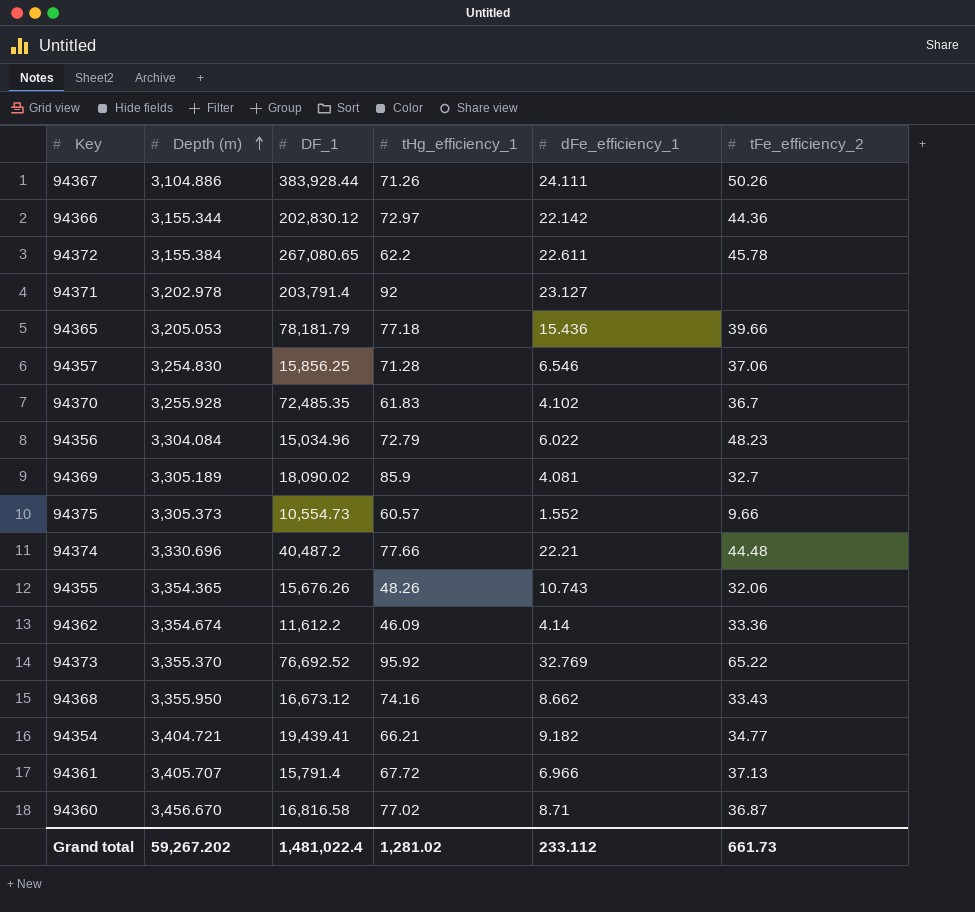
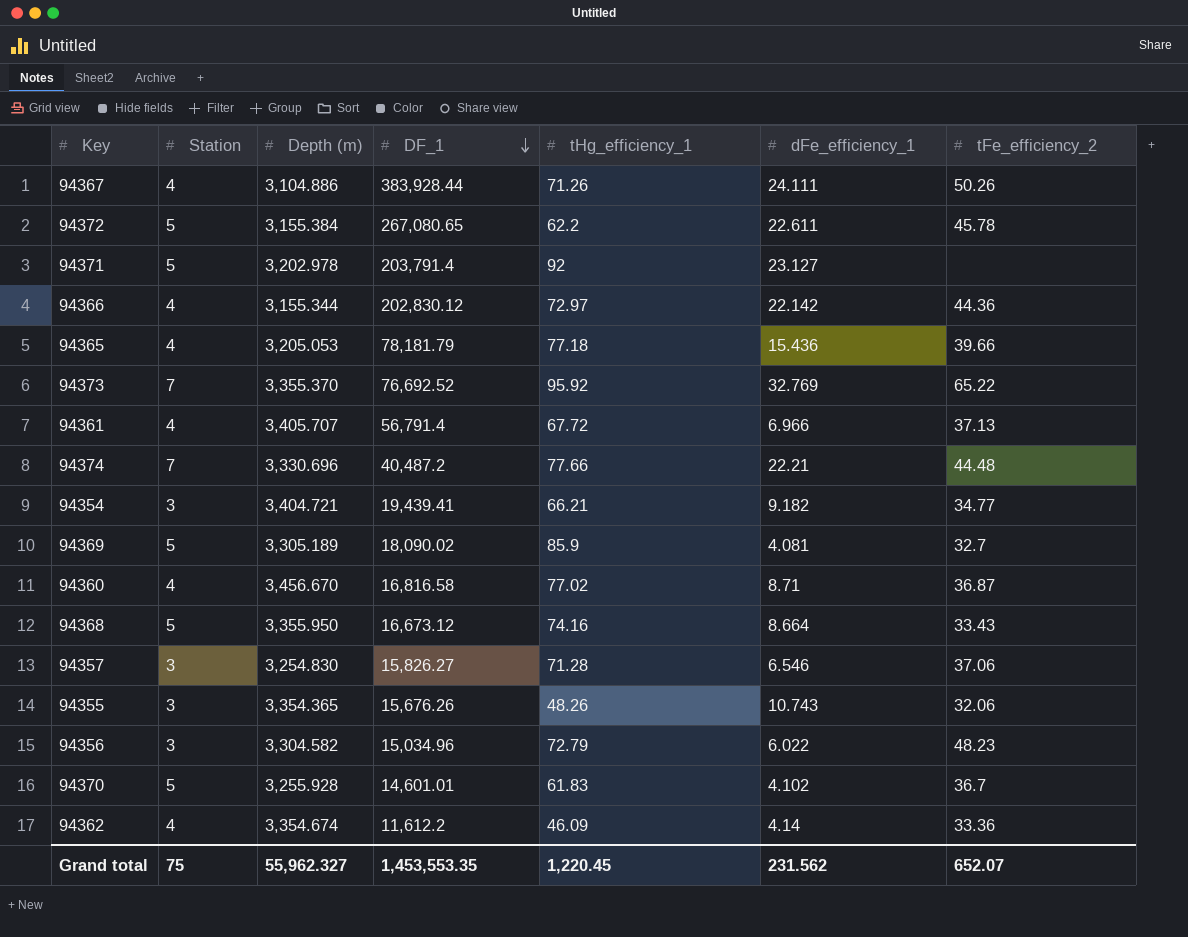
row order: Depth (m) ascending -> DF_1 descending
column Station | position: none -> 2
row 94375: 3,305.373 | 10,554.73 | 60.57 | 1.552 | 9.66 -> none
94361 | DF_1: 15,791.4 -> 56,791.4
94368 | dFe_efficiency_1: 8.662 -> 8.664
94357 | DF_1: 15,856.25 -> 15,826.27
94356 | Depth (m): 3,304.084 -> 3,304.582
94370 | DF_1: 72,485.35 -> 14,601.01
Grand total | Depth (m): 59,267.202 -> 55,962.327
Grand total | DF_1: 1,481,022.4 -> 1,453,553.35
Grand total | tHg_efficiency_1: 1,281.02 -> 1,220.45
Grand total | dFe_efficiency_1: 233.112 -> 231.562
Grand total | tFe_efficiency_2: 661.73 -> 652.07

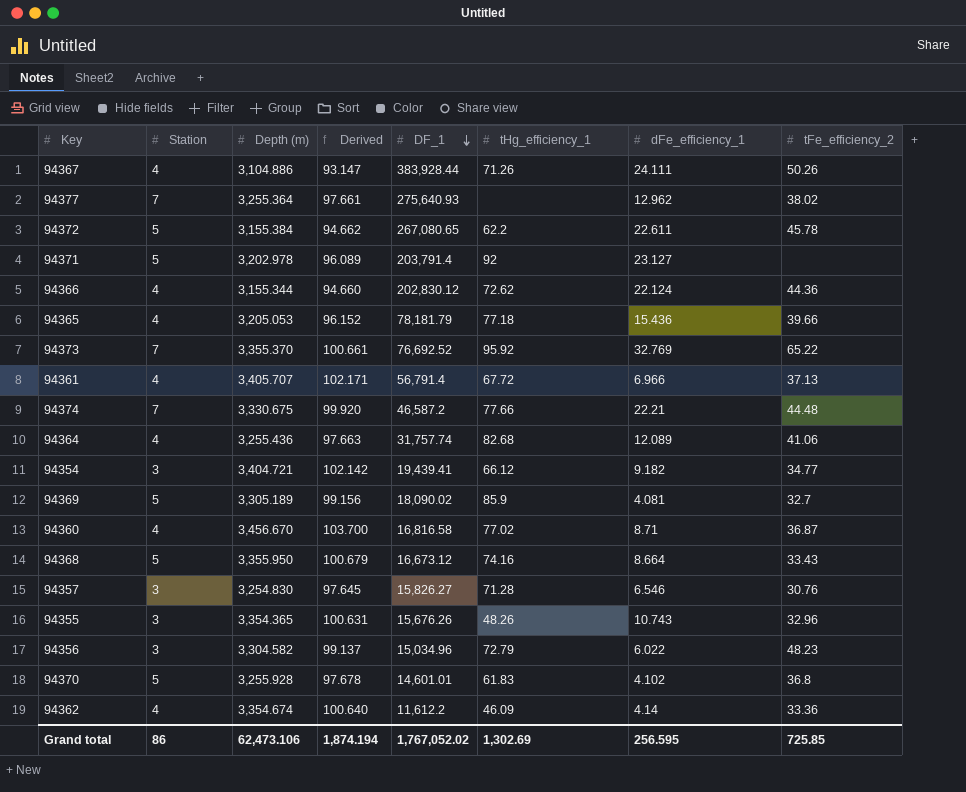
column Derived | formula: none -> [Depth (m)] * 0.03
row 94377: none -> 7 | 3,255.364 | 97.661 | 275,640.93 | none | 12.962 | 38.02
94366 | tHg_efficiency_1: 72.97 -> 72.62
94366 | dFe_efficiency_1: 22.142 -> 22.124
94374 | Depth (m): 3,330.696 -> 3,330.675
94374 | DF_1: 40,487.2 -> 46,587.2
row 94364: none -> 4 | 3,255.436 | 97.663 | 31,757.74 | 82.68 | 12.089 | 41.06
94354 | tHg_efficiency_1: 66.21 -> 66.12
94357 | tFe_efficiency_2: 37.06 -> 30.76
94355 | tFe_efficiency_2: 32.06 -> 32.96
94370 | tFe_efficiency_2: 36.7 -> 36.8
Grand total | Station: 75 -> 86
Grand total | Depth (m): 55,962.327 -> 62,473.106
Grand total | DF_1: 1,453,553.35 -> 1,767,052.02
Grand total | tHg_efficiency_1: 1,220.45 -> 1,302.69
Grand total | dFe_efficiency_1: 231.562 -> 256.595
Grand total | tFe_efficiency_2: 652.07 -> 725.85

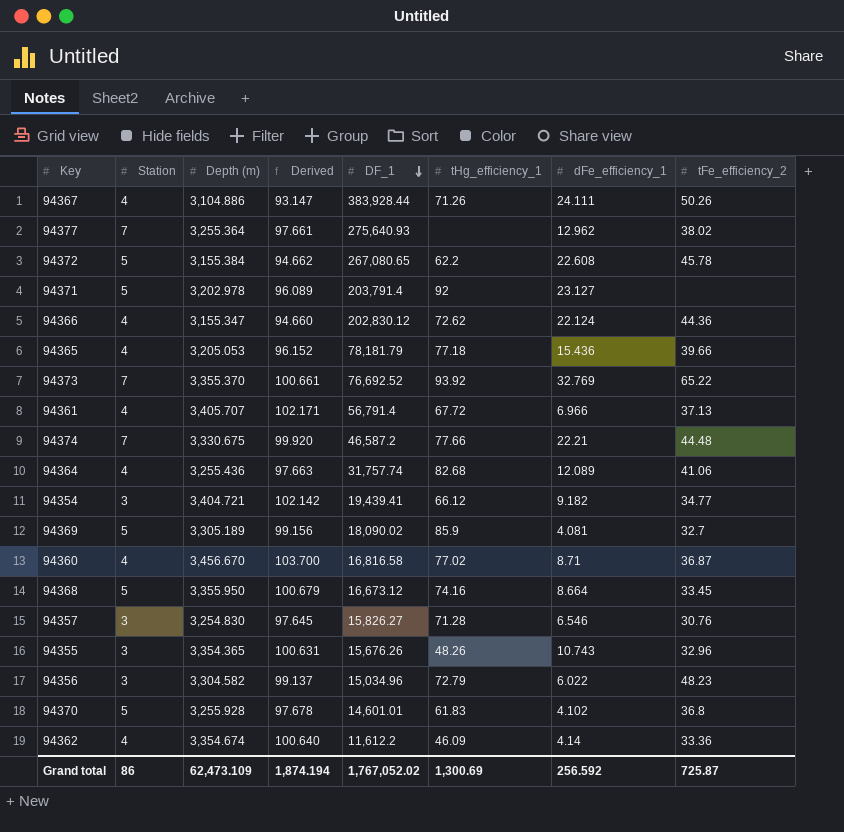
94372 | dFe_efficiency_1: 22.611 -> 22.608
94366 | Depth (m): 3,155.344 -> 3,155.347
94373 | tHg_efficiency_1: 95.92 -> 93.92
94368 | tFe_efficiency_2: 33.43 -> 33.45
Grand total | Depth (m): 62,473.106 -> 62,473.109
Grand total | tHg_efficiency_1: 1,302.69 -> 1,300.69
Grand total | dFe_efficiency_1: 256.595 -> 256.592
Grand total | tFe_efficiency_2: 725.85 -> 725.87

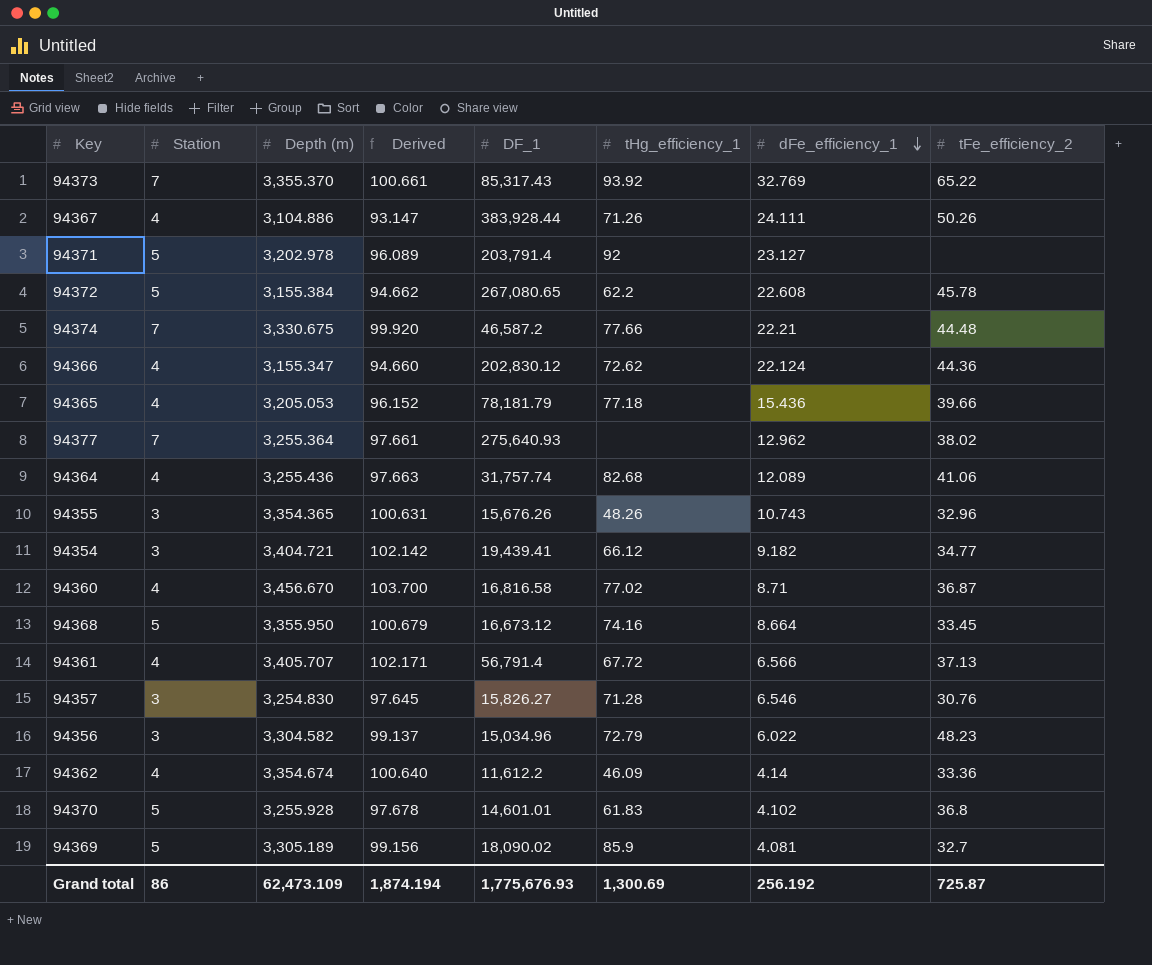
row order: DF_1 descending -> dFe_efficiency_1 descending
94373 | DF_1: 76,692.52 -> 85,317.43
94361 | dFe_efficiency_1: 6.966 -> 6.566
Grand total | DF_1: 1,767,052.02 -> 1,775,676.93
Grand total | dFe_efficiency_1: 256.592 -> 256.192

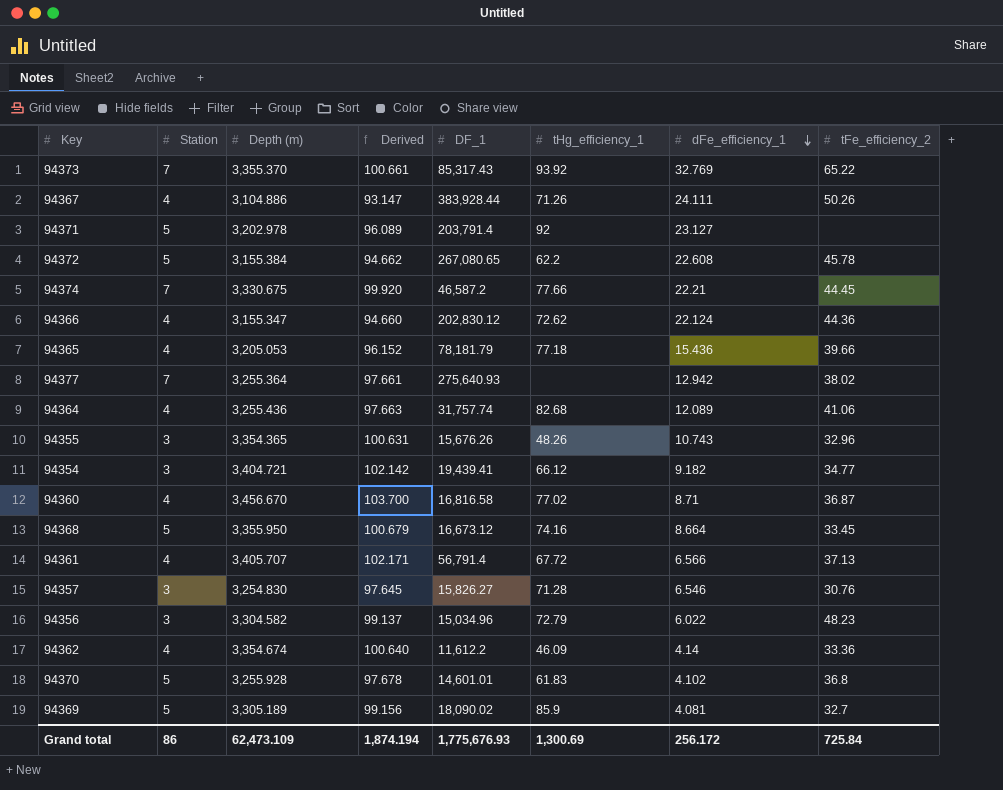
94374 | tFe_efficiency_2: 44.48 -> 44.45
94377 | dFe_efficiency_1: 12.962 -> 12.942
Grand total | dFe_efficiency_1: 256.192 -> 256.172
Grand total | tFe_efficiency_2: 725.87 -> 725.84

